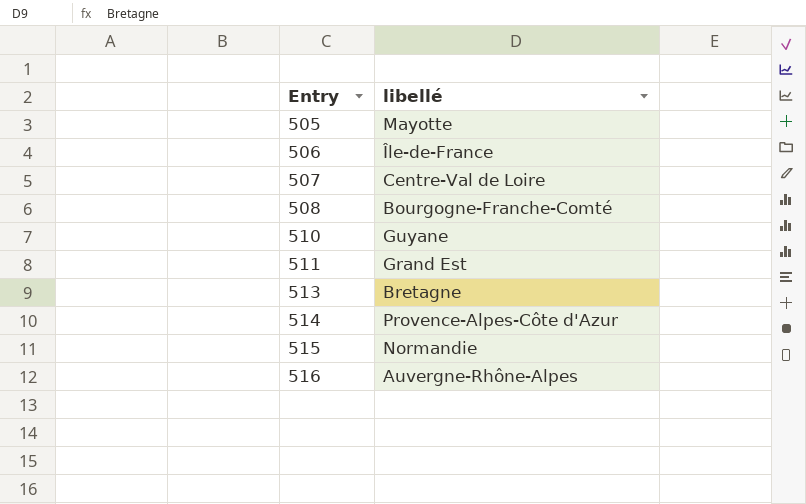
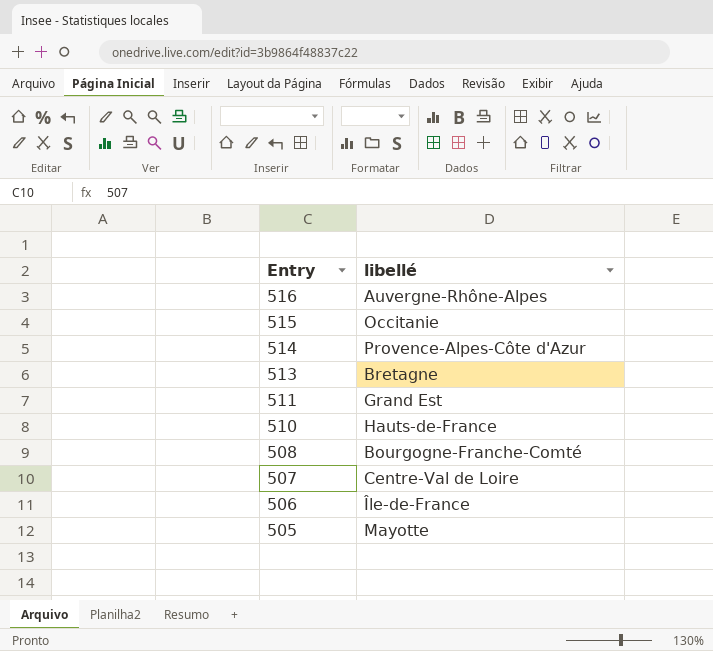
row order: Entry ascending -> Entry descending
515 | libellé: Normandie -> Occitanie
510 | libellé: Guyane -> Hauts-de-France

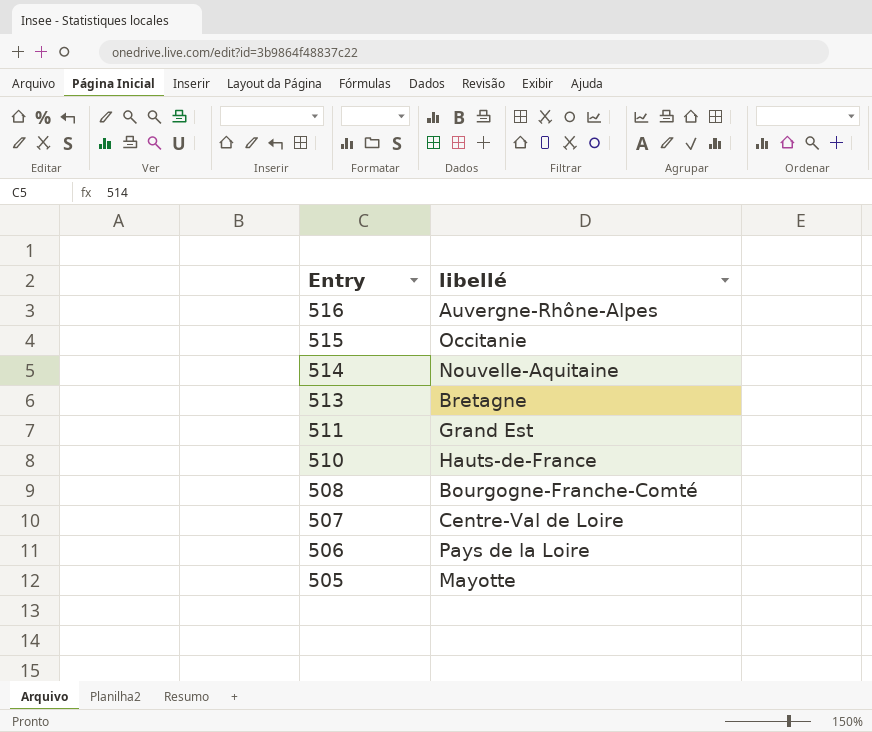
514 | libellé: Provence-Alpes-Côte d'Azur -> Nouvelle-Aquitaine
506 | libellé: Île-de-France -> Pays de la Loire

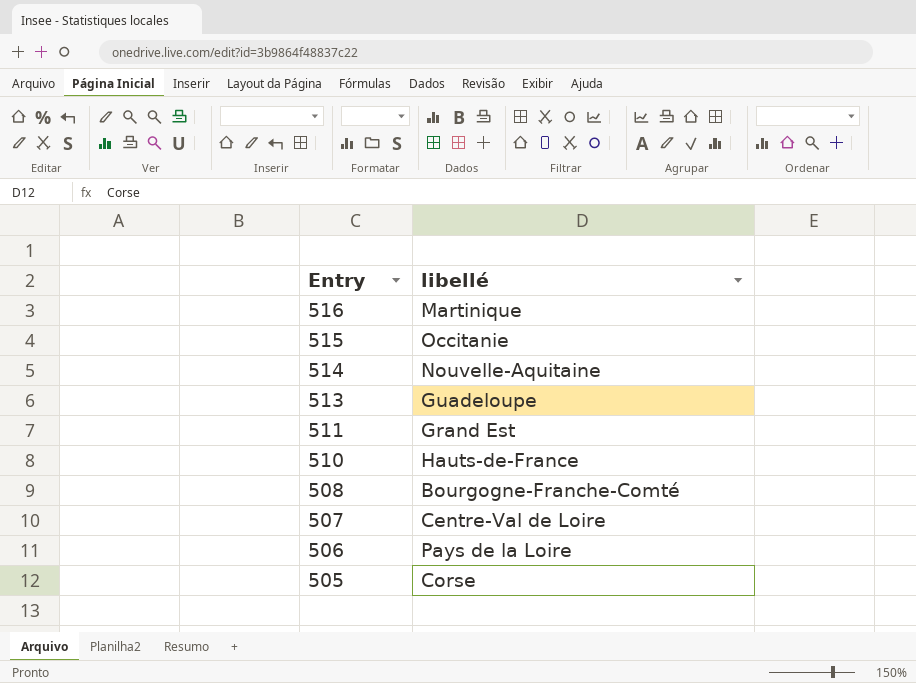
516 | libellé: Auvergne-Rhône-Alpes -> Martinique
513 | libellé: Bretagne -> Guadeloupe
505 | libellé: Mayotte -> Corse

